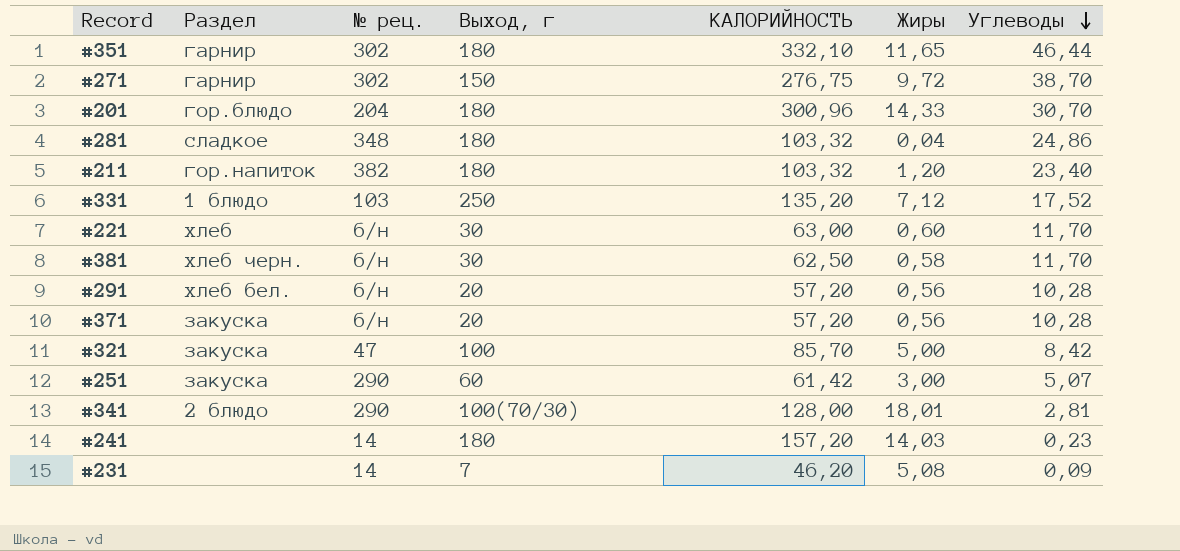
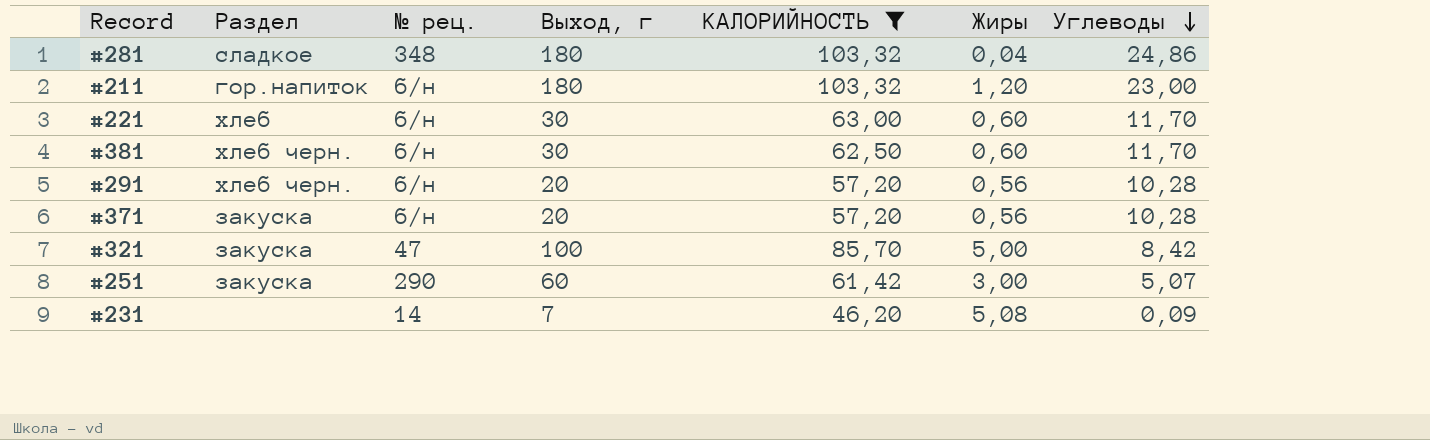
filter: none -> КАЛОРИЙНОСТЬ <= 103,32
#211 | № рец.: 382 -> б/н
#211 | Углеводы: 23,40 -> 23,00
#381 | Жиры: 0,58 -> 0,60
#291 | Раздел: хлеб бел. -> хлеб черн.

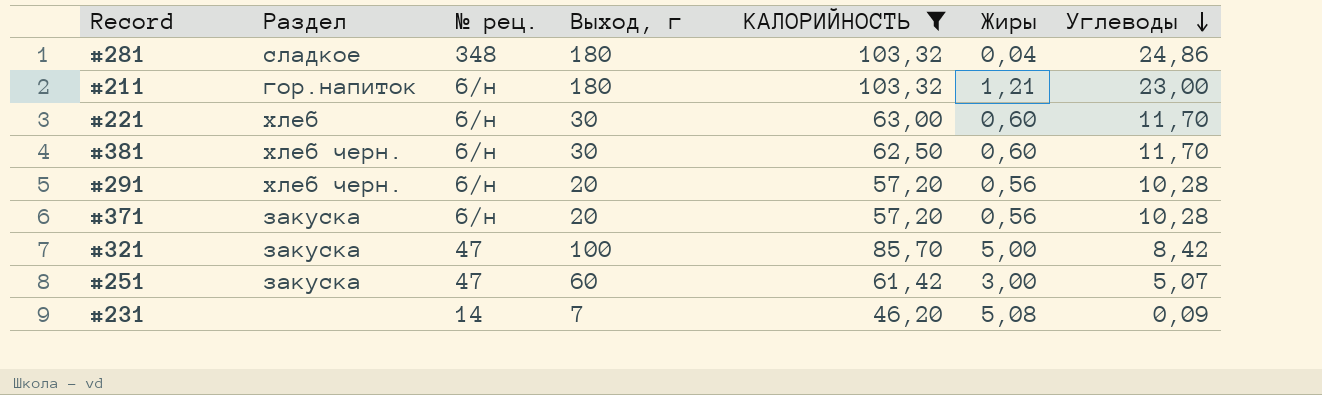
#211 | Жиры: 1,20 -> 1,21
#251 | № рец.: 290 -> 47

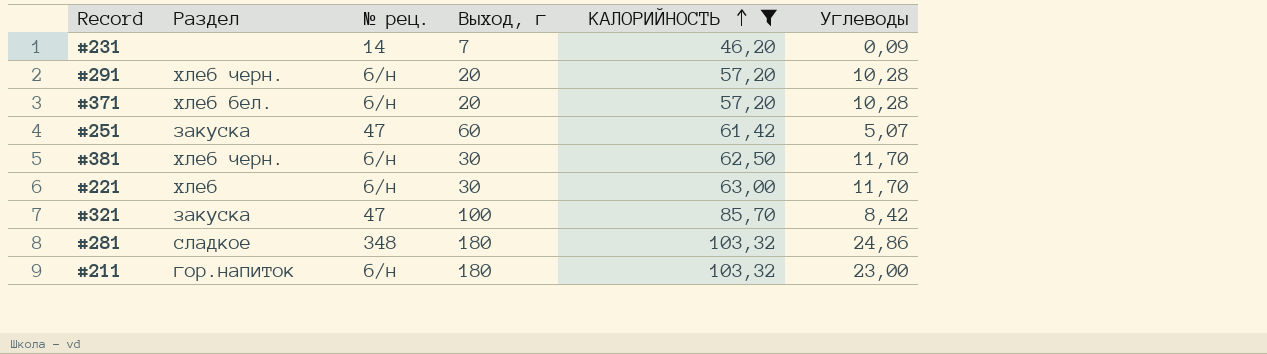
row order: Углеводы descending -> КАЛОРИЙНОСТЬ ascending
column Жиры | position: 6 -> none
#371 | Раздел: закуска -> хлеб бел.

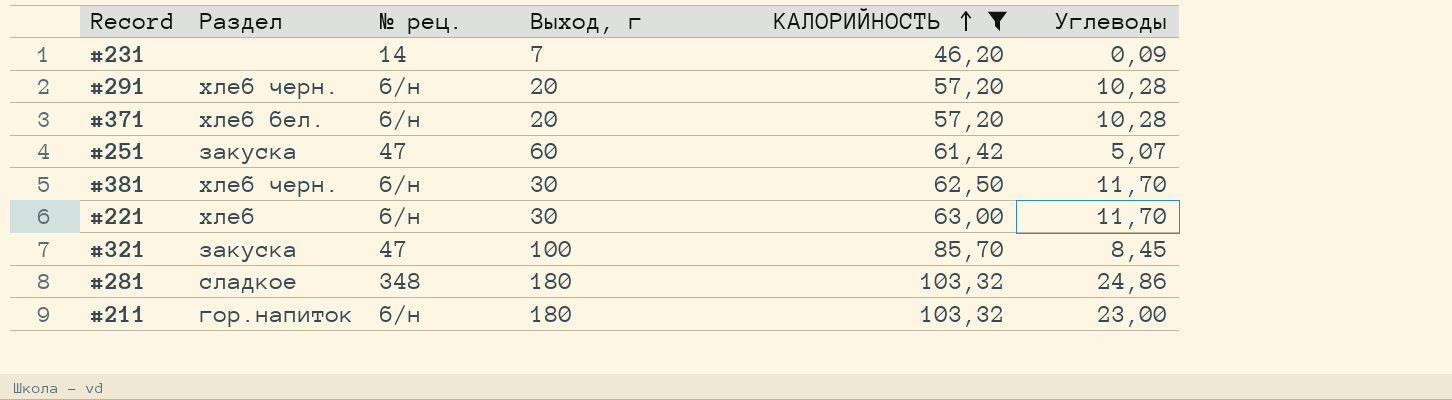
#321 | Углеводы: 8,42 -> 8,45

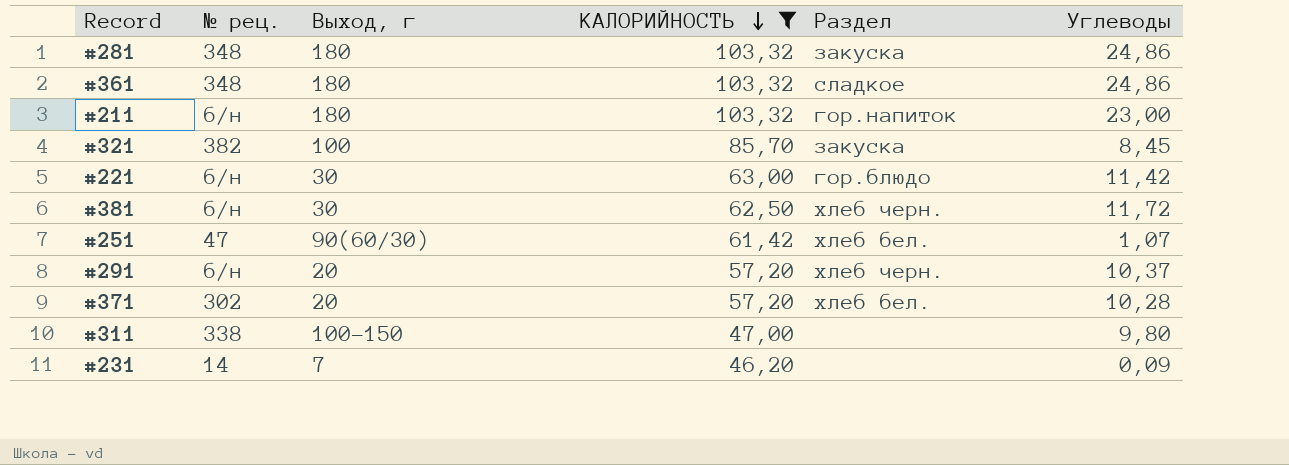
row order: КАЛОРИЙНОСТЬ ascending -> КАЛОРИЙНОСТЬ descending
column Раздел | position: 2 -> 5
#281 | Раздел: сладкое -> закуска
row #361: none -> 348 | 180 | 103,32 | сладкое | 24,86
#321 | № рец.: 47 -> 382
#221 | Раздел: хлеб -> гор.блюдо
#221 | Углеводы: 11,70 -> 11,42
#381 | Углеводы: 11,70 -> 11,72
#251 | Выход, г: 60 -> 90(60/30)
#251 | Раздел: закуска -> хлеб бел.
#251 | Углеводы: 5,07 -> 1,07
#291 | Углеводы: 10,28 -> 10,37
#371 | № рец.: б/н -> 302
row #311: none -> 338 | 100-150 | 47,00 | none | 9,80

